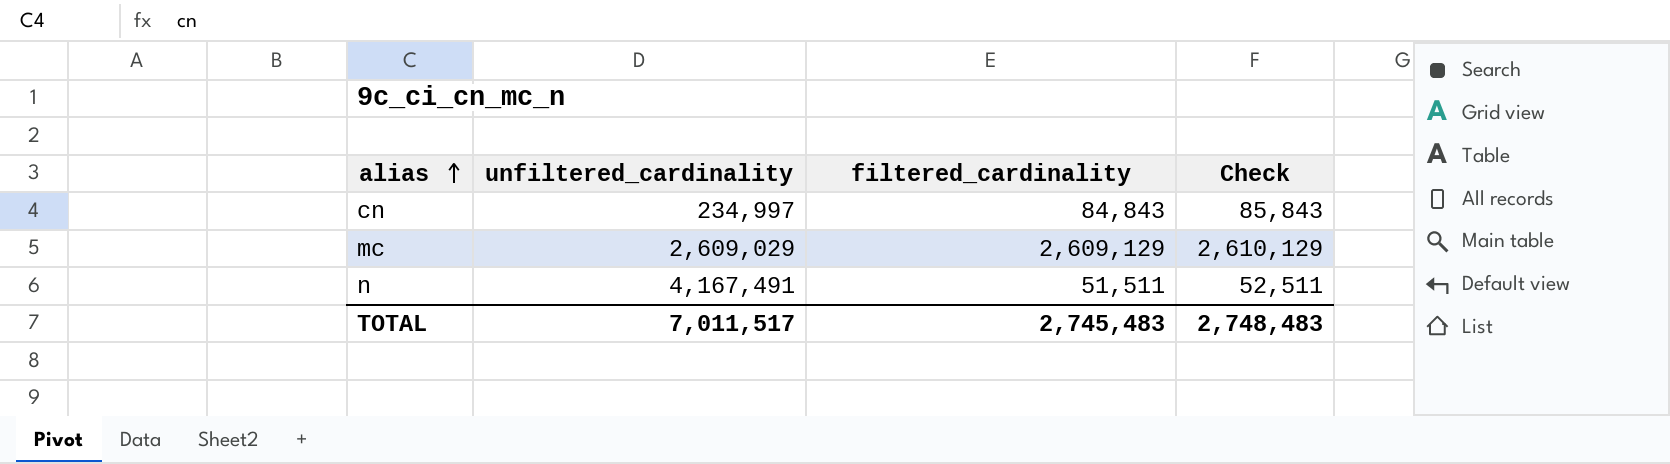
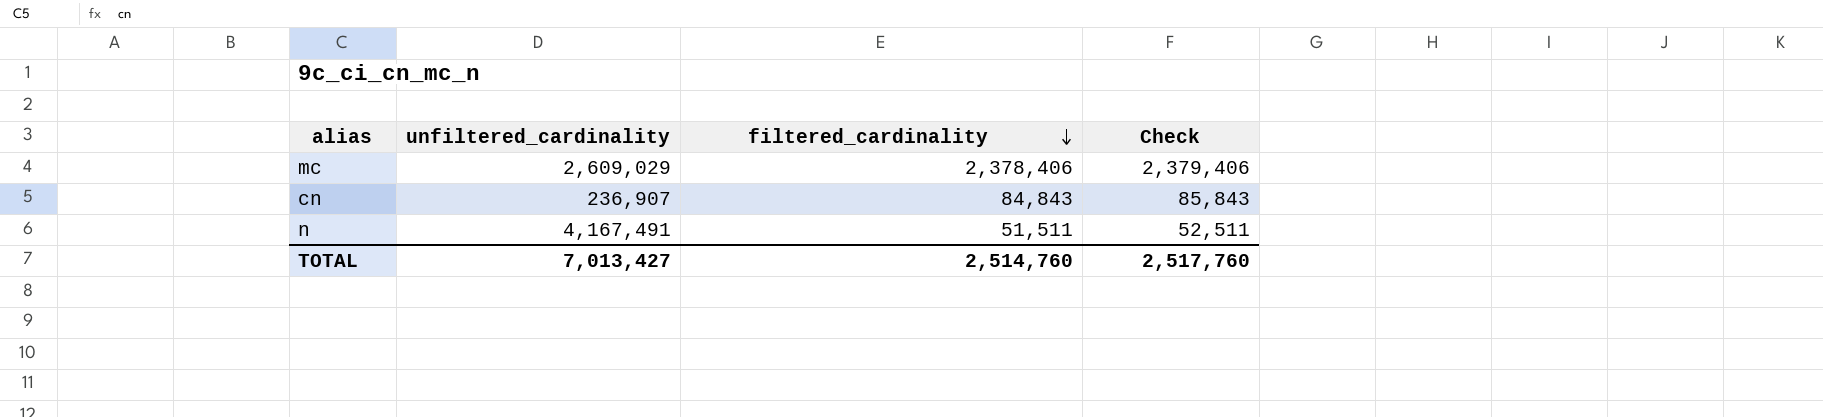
row order: alias ascending -> filtered_cardinality descending
mc | filtered_cardinality: 2,609,129 -> 2,378,406
mc | Check: 2,610,129 -> 2,379,406
cn | unfiltered_cardinality: 234,997 -> 236,907
TOTAL | unfiltered_cardinality: 7,011,517 -> 7,013,427
TOTAL | filtered_cardinality: 2,745,483 -> 2,514,760
TOTAL | Check: 2,748,483 -> 2,517,760

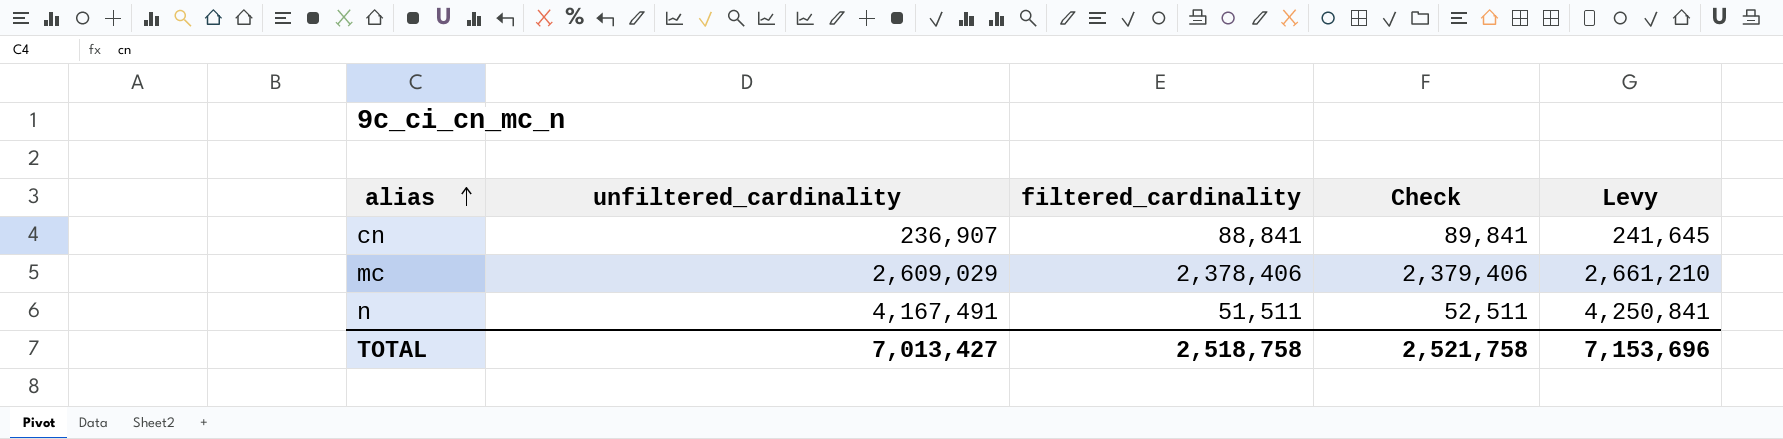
row order: filtered_cardinality descending -> alias ascending
column Levy | formula: none -> [unfiltered_cardinality] * 1.02
cn | filtered_cardinality: 84,843 -> 88,841
cn | Check: 85,843 -> 89,841
TOTAL | filtered_cardinality: 2,514,760 -> 2,518,758
TOTAL | Check: 2,517,760 -> 2,521,758

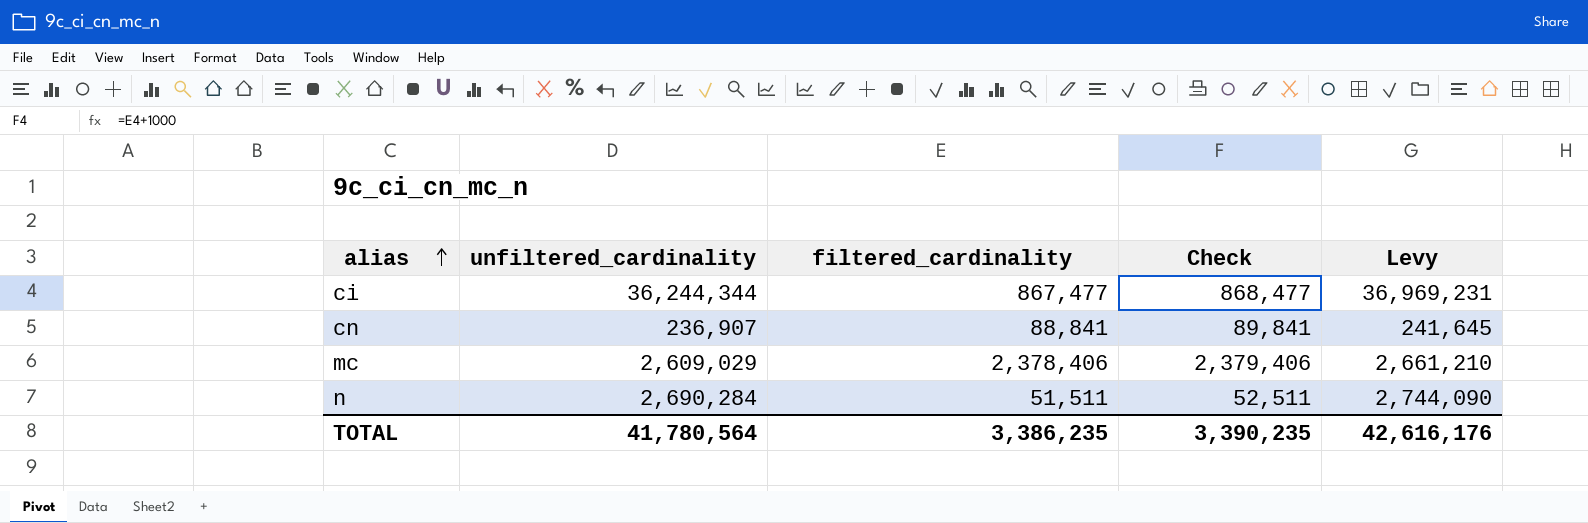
row ci: none -> 36,244,344 | 867,477 | 868,477 | 36,969,231
n | unfiltered_cardinality: 4,167,491 -> 2,690,284
n | Levy: 4,250,841 -> 2,744,090
TOTAL | unfiltered_cardinality: 7,013,427 -> 41,780,564
TOTAL | filtered_cardinality: 2,518,758 -> 3,386,235
TOTAL | Check: 2,521,758 -> 3,390,235
TOTAL | Levy: 7,153,696 -> 42,616,176

